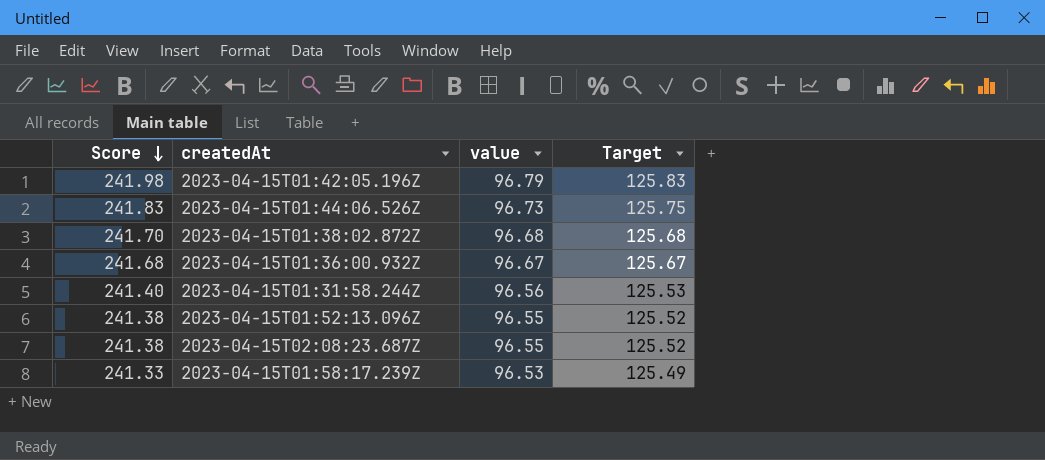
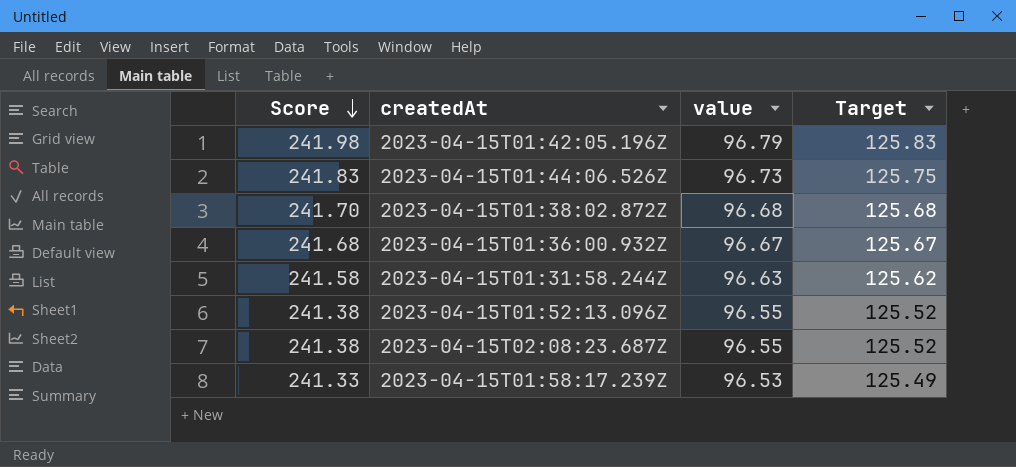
2023-04-15T01:31:58.244Z | Score: 241.40 -> 241.58
2023-04-15T01:31:58.244Z | value: 96.56 -> 96.63
2023-04-15T01:31:58.244Z | Target: 125.53 -> 125.62

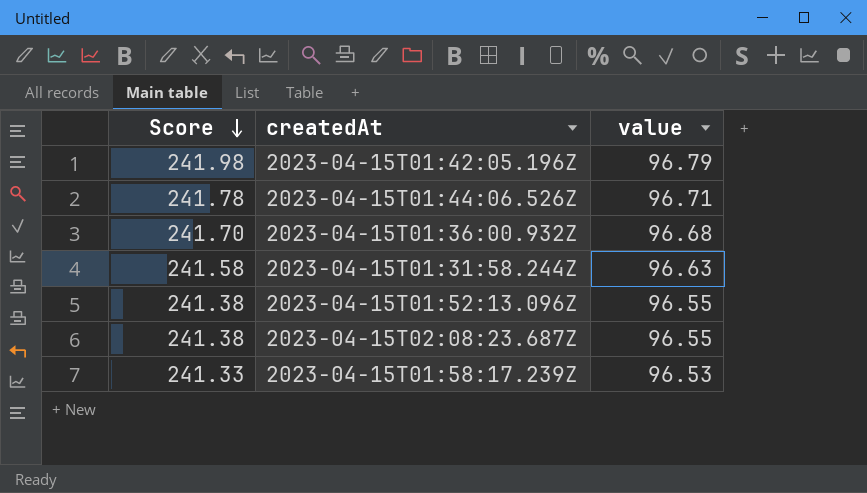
column Target | formula: [value] * 1.3 -> none
row 2023-04-15T01:38:02.872Z: 241.70 | 96.68 | 125.68 -> none
2023-04-15T01:44:06.526Z | Score: 241.83 -> 241.78
2023-04-15T01:44:06.526Z | value: 96.73 -> 96.71
2023-04-15T01:36:00.932Z | Score: 241.68 -> 241.70
2023-04-15T01:36:00.932Z | value: 96.67 -> 96.68

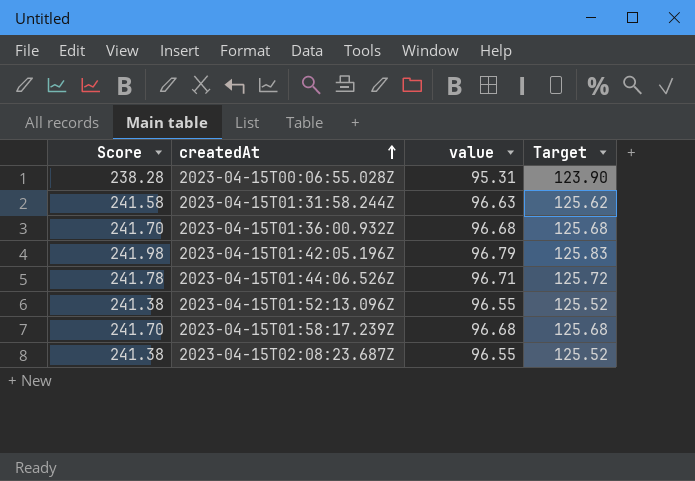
row order: Score descending -> createdAt ascending
column Target | formula: none -> [value] * 1.3
row 2023-04-15T00:06:55.028Z: none -> 238.28 | 95.31 | 123.90
2023-04-15T01:58:17.239Z | Score: 241.33 -> 241.70
2023-04-15T01:58:17.239Z | value: 96.53 -> 96.68

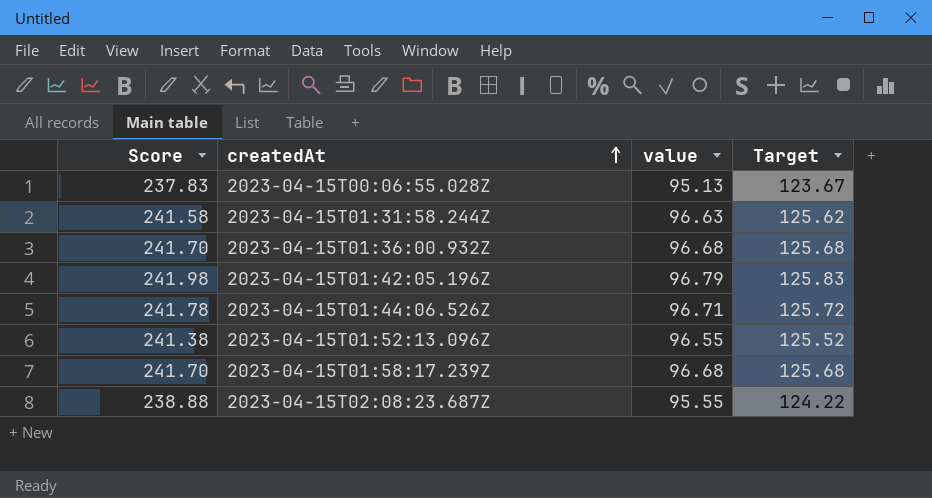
2023-04-15T00:06:55.028Z | Score: 238.28 -> 237.83
2023-04-15T00:06:55.028Z | value: 95.31 -> 95.13
2023-04-15T00:06:55.028Z | Target: 123.90 -> 123.67
2023-04-15T02:08:23.687Z | Score: 241.38 -> 238.88
2023-04-15T02:08:23.687Z | value: 96.55 -> 95.55
2023-04-15T02:08:23.687Z | Target: 125.52 -> 124.22

